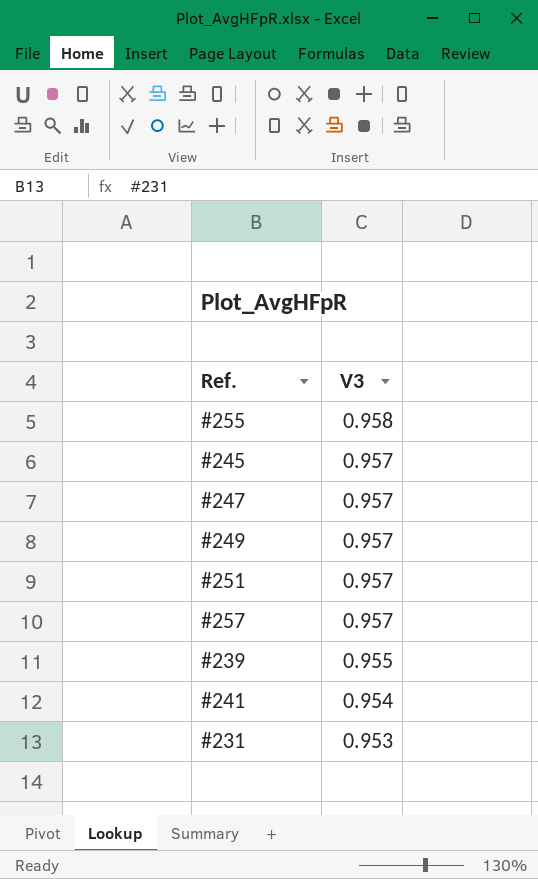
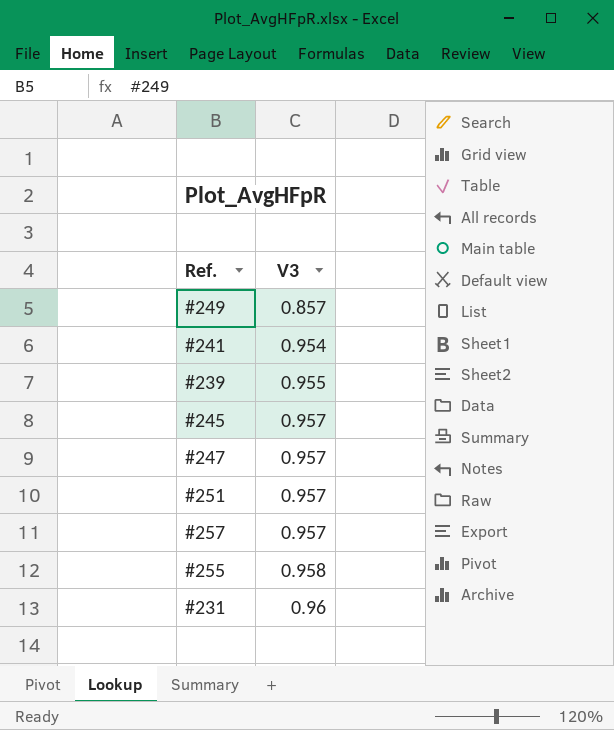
row order: V3 descending -> V3 ascending
#249 | V3: 0.957 -> 0.857
#231 | V3: 0.953 -> 0.96

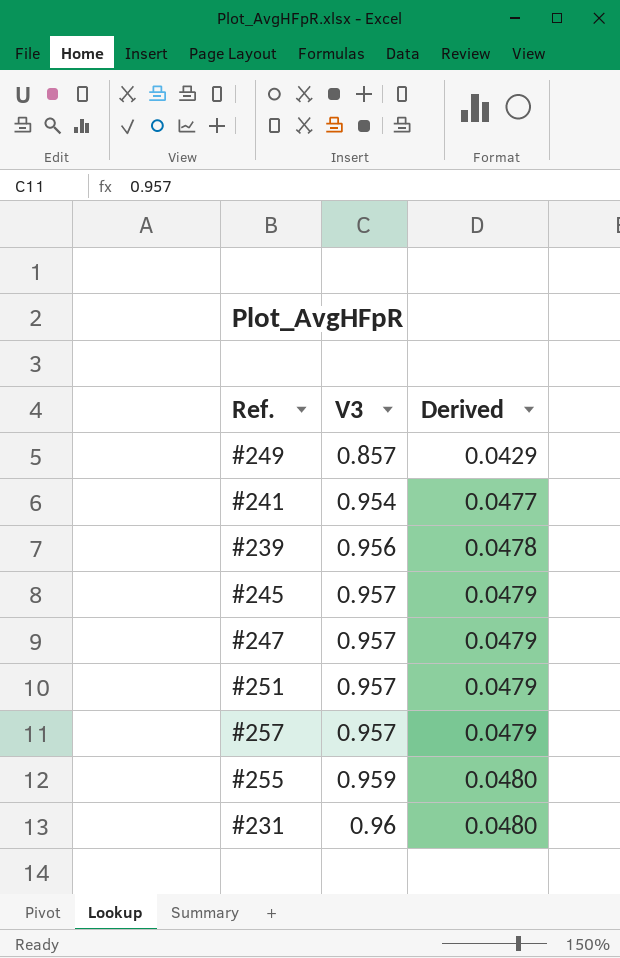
column Derived | formula: none -> [V3] * 0.05
#239 | V3: 0.955 -> 0.956
#255 | V3: 0.958 -> 0.959

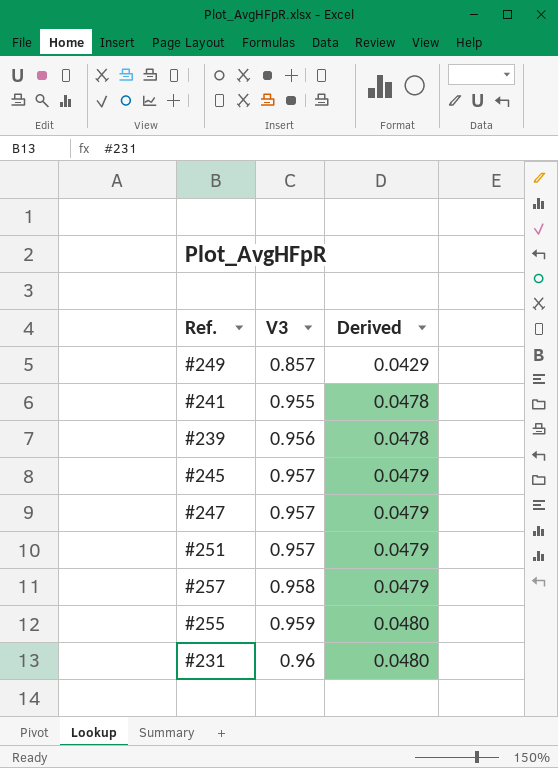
#241 | V3: 0.954 -> 0.955
#241 | Derived: 0.0477 -> 0.0478
#257 | V3: 0.957 -> 0.958

